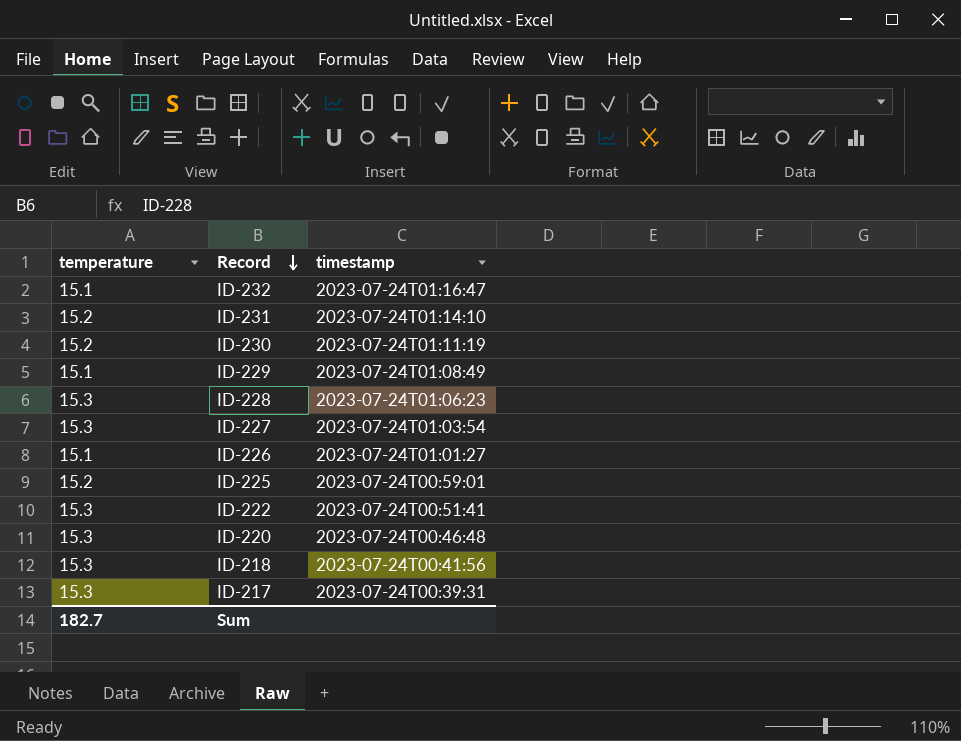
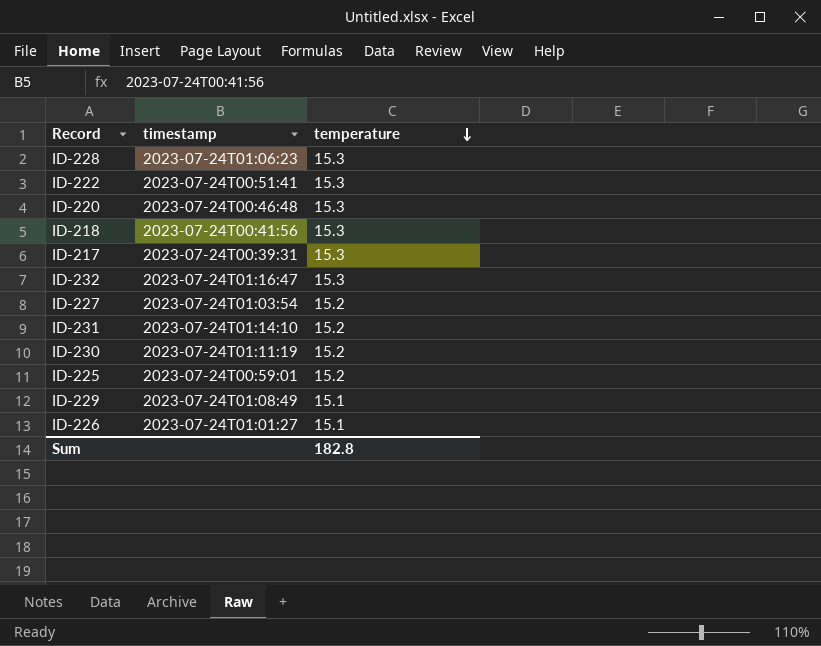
row order: Record descending -> temperature descending
column temperature | position: 1 -> 3
ID-232 | temperature: 15.1 -> 15.3
ID-227 | temperature: 15.3 -> 15.2
Sum | temperature: 182.7 -> 182.8

